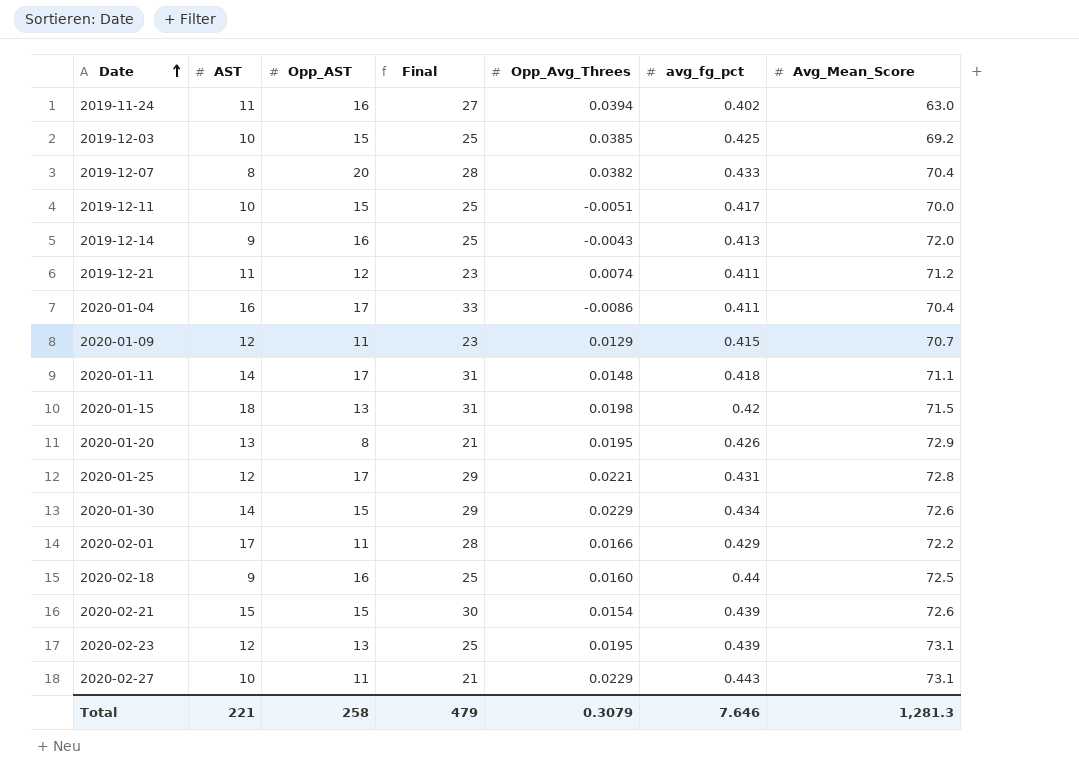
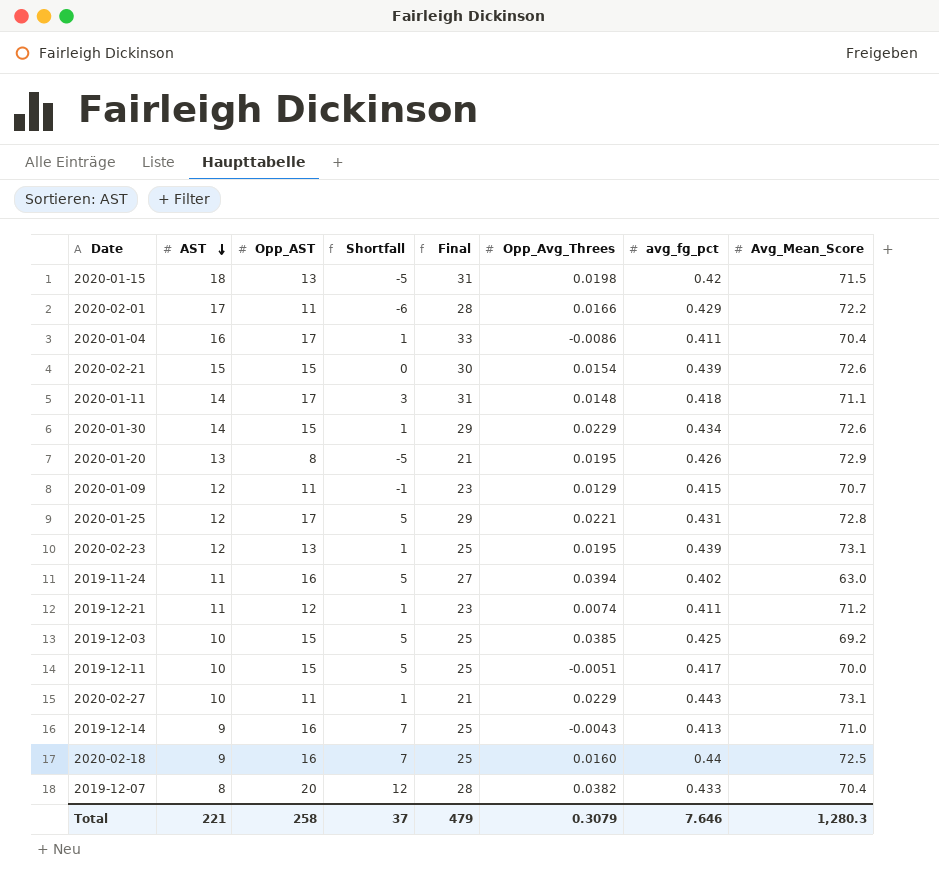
row order: Date ascending -> AST descending
column Shortfall | formula: none -> [Opp_AST] - [AST]
2019-12-14 | Avg_Mean_Score: 72.0 -> 71.0
Total | Avg_Mean_Score: 1,281.3 -> 1,280.3

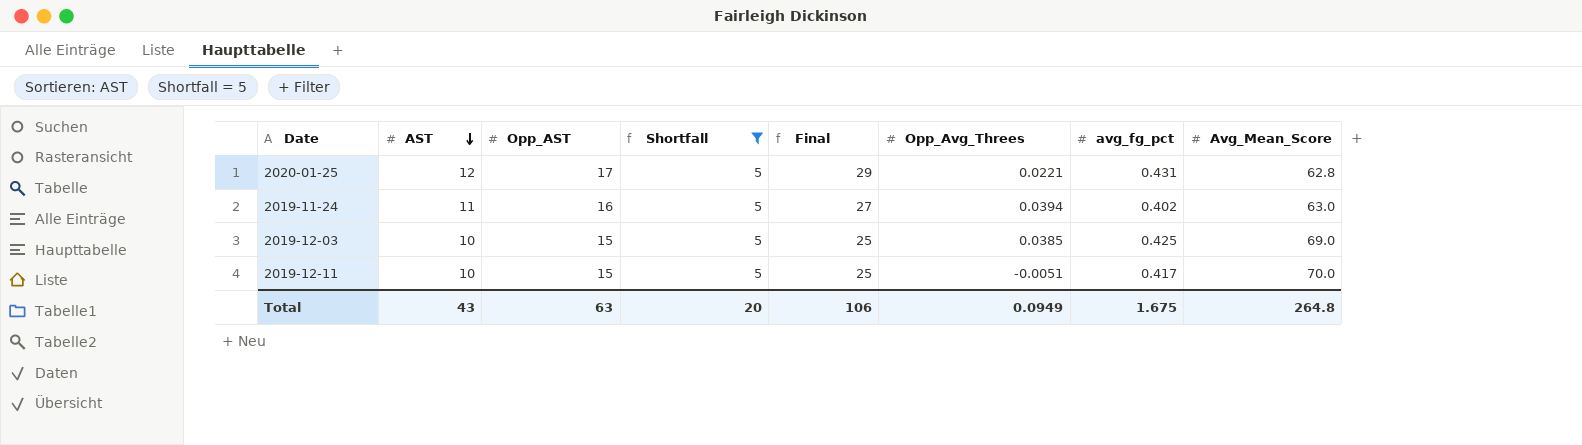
filter: none -> Shortfall = 5
2020-01-25 | Avg_Mean_Score: 72.8 -> 62.8
2019-12-03 | Avg_Mean_Score: 69.2 -> 69.0
Total | AST: 221 -> 43
Total | Opp_AST: 258 -> 63
Total | Shortfall: 37 -> 20
Total | Final: 479 -> 106
Total | Opp_Avg_Threes: 0.3079 -> 0.0949
Total | avg_fg_pct: 7.646 -> 1.675
Total | Avg_Mean_Score: 1,280.3 -> 264.8

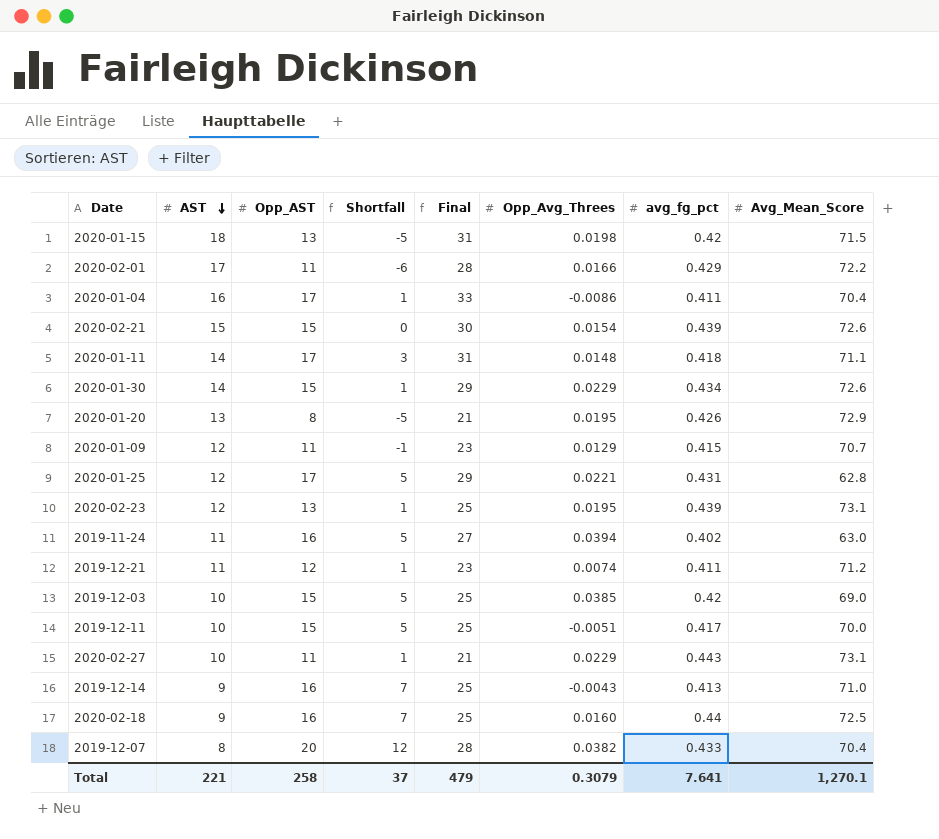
filter: Shortfall = 5 -> none
2019-12-03 | avg_fg_pct: 0.425 -> 0.42
Total | AST: 43 -> 221
Total | Opp_AST: 63 -> 258
Total | Shortfall: 20 -> 37
Total | Final: 106 -> 479
Total | Opp_Avg_Threes: 0.0949 -> 0.3079
Total | avg_fg_pct: 1.675 -> 7.641
Total | Avg_Mean_Score: 264.8 -> 1,270.1

